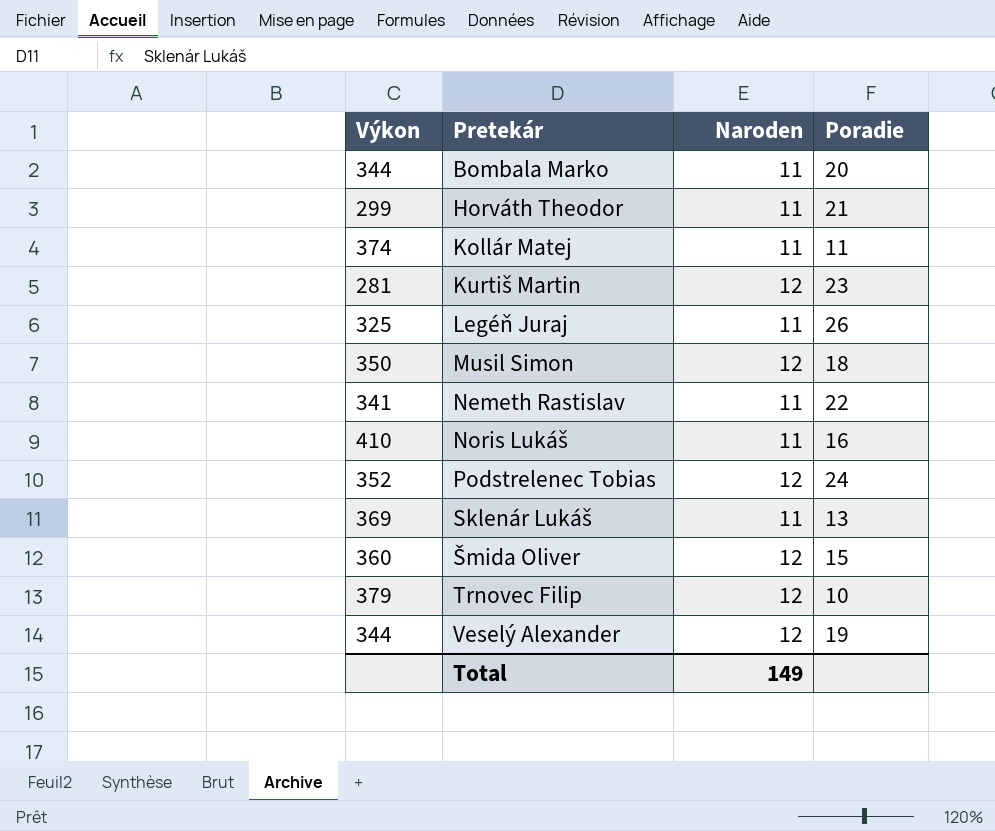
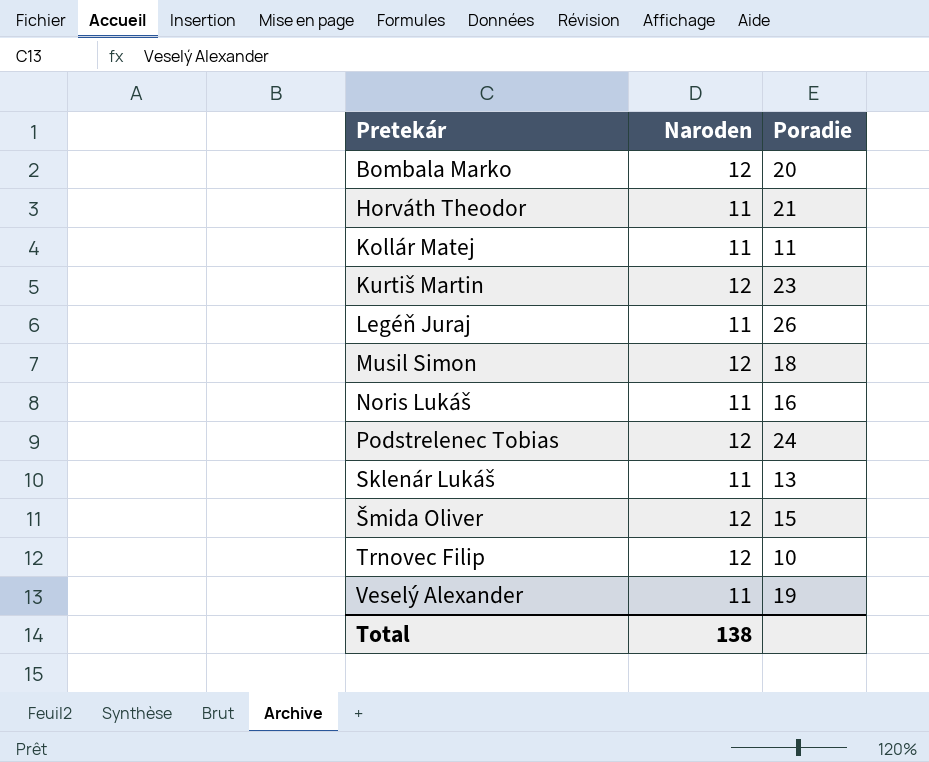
column Výkon | position: 1 -> none
row Nemeth Rastislav: 341 | 11 | 22 -> none
Bombala Marko | Naroden: 11 -> 12
Veselý Alexander | Naroden: 12 -> 11
Total | Naroden: 149 -> 138

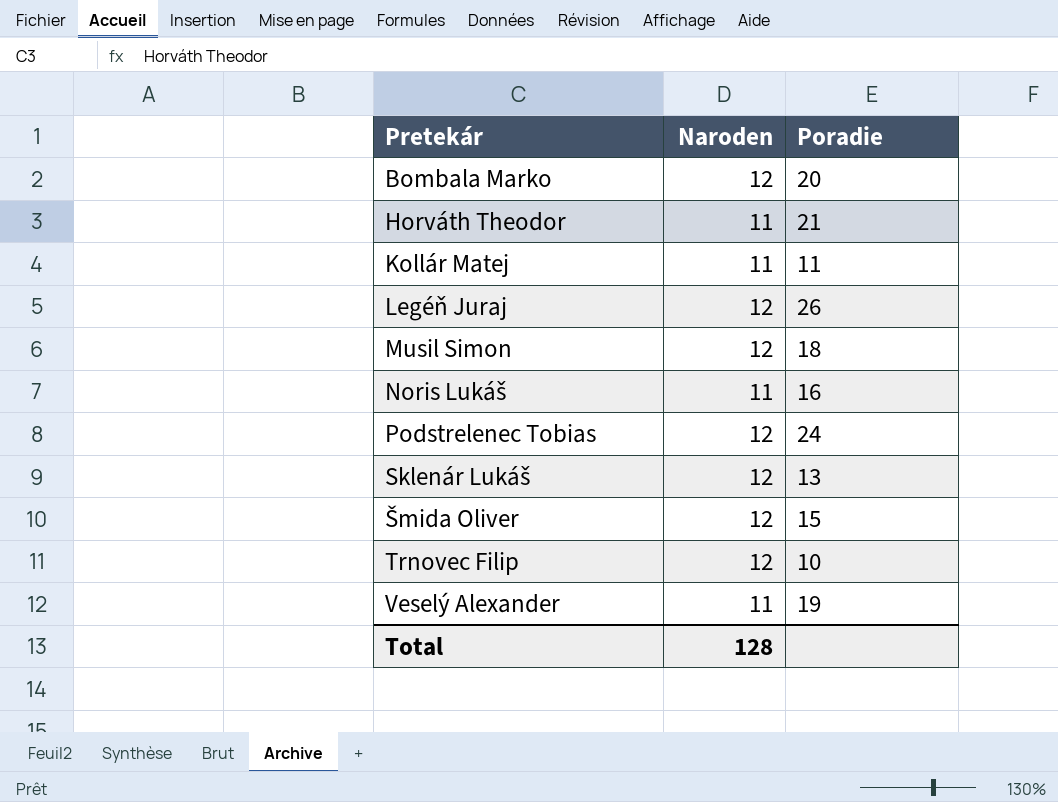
row Kurtiš Martin: 12 | 23 -> none
Legéň Juraj | Naroden: 11 -> 12
Sklenár Lukáš | Naroden: 11 -> 12
Total | Naroden: 138 -> 128

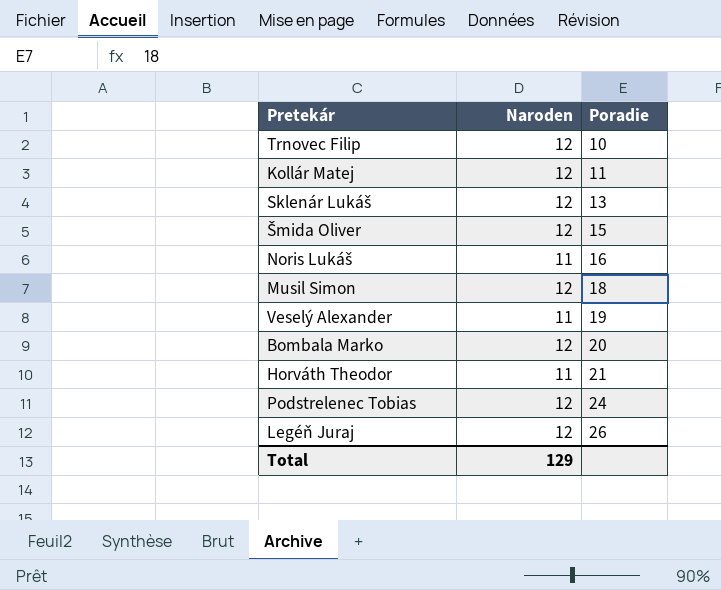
row order: Pretekár ascending -> Poradie ascending
Kollár Matej | Naroden: 11 -> 12
Total | Naroden: 128 -> 129

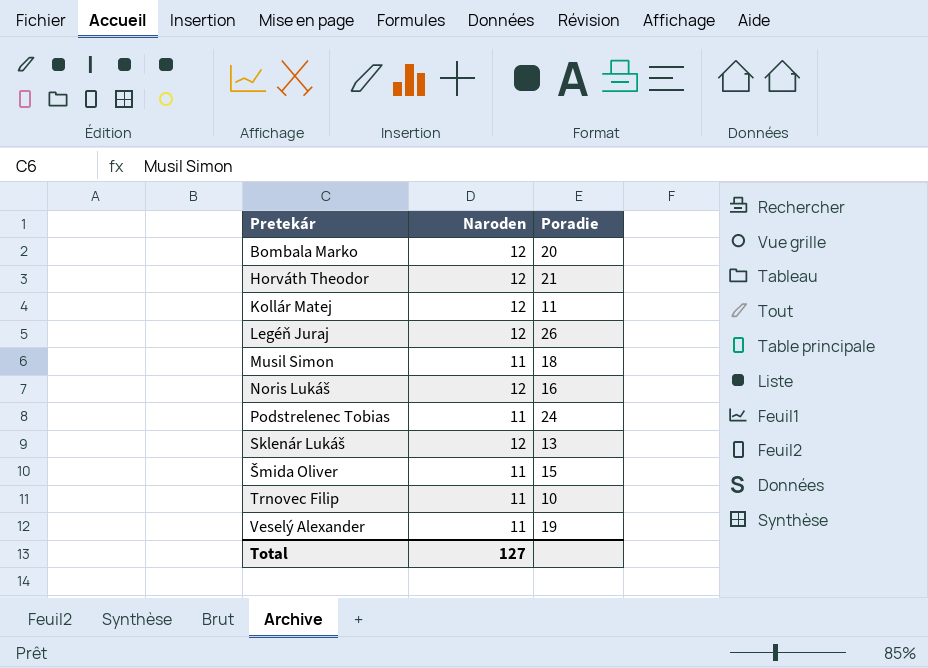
row order: Poradie ascending -> Pretekár ascending
Horváth Theodor | Naroden: 11 -> 12
Musil Simon | Naroden: 12 -> 11
Noris Lukáš | Naroden: 11 -> 12
Podstrelenec Tobias | Naroden: 12 -> 11
Šmida Oliver | Naroden: 12 -> 11
Trnovec Filip | Naroden: 12 -> 11
Total | Naroden: 129 -> 127

